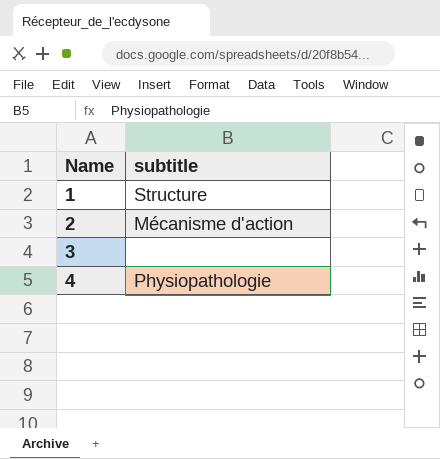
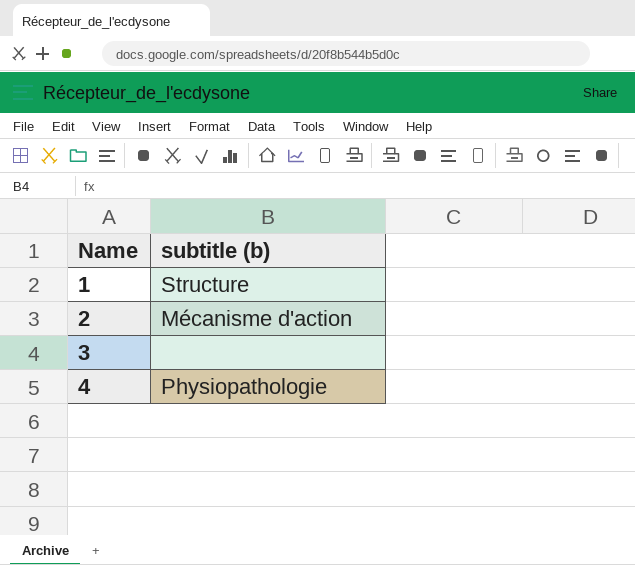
column name: subtitle -> subtitle (b)

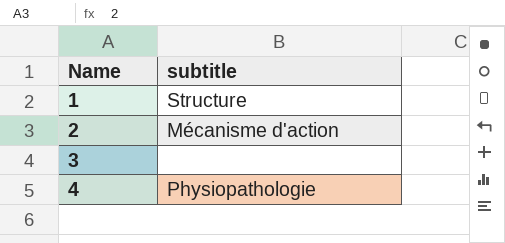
column name: subtitle (b) -> subtitle

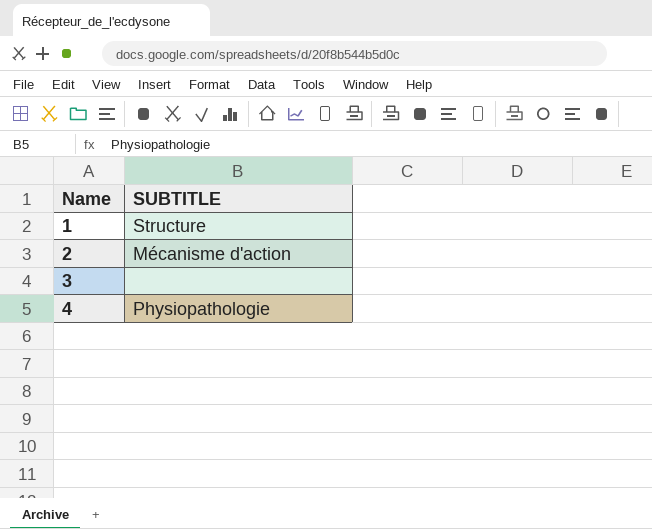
column name: subtitle -> SUBTITLE

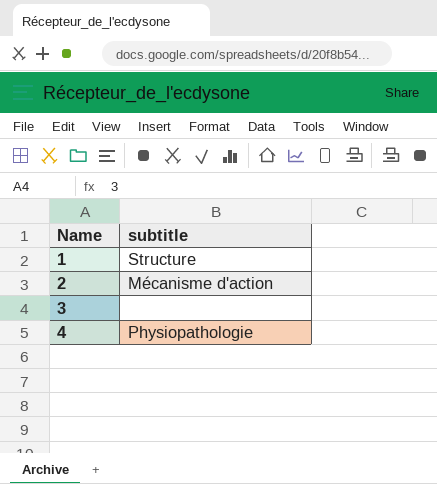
column name: SUBTITLE -> subtitle

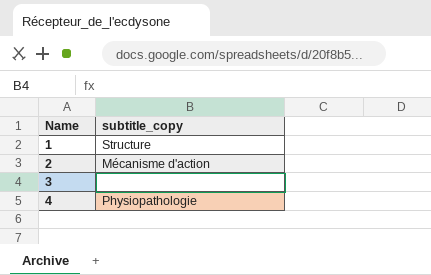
column name: subtitle -> subtitle_copy

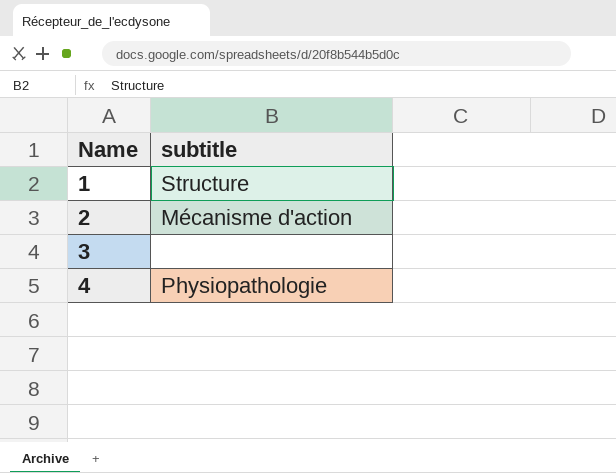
column name: subtitle_copy -> subtitle

